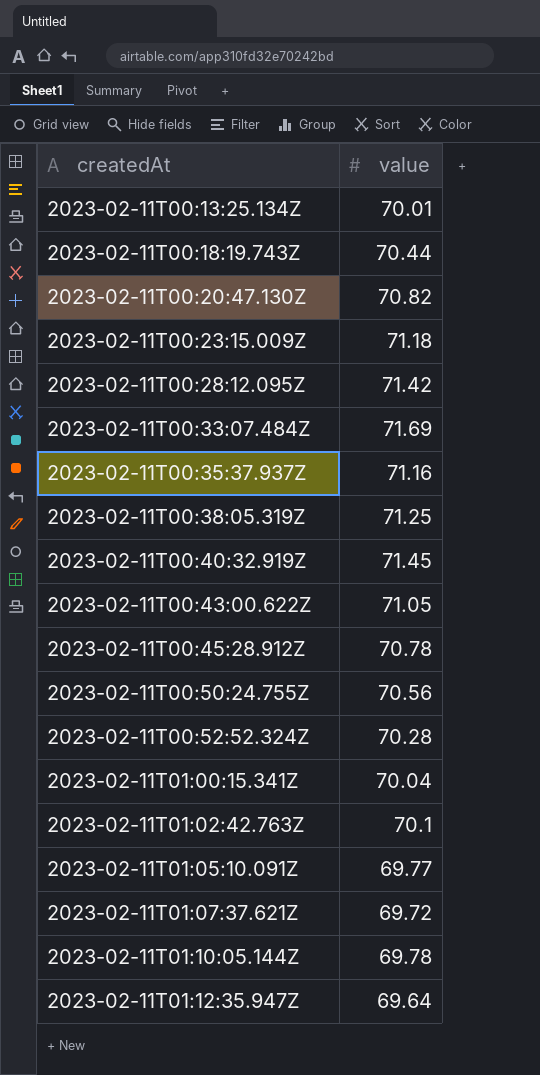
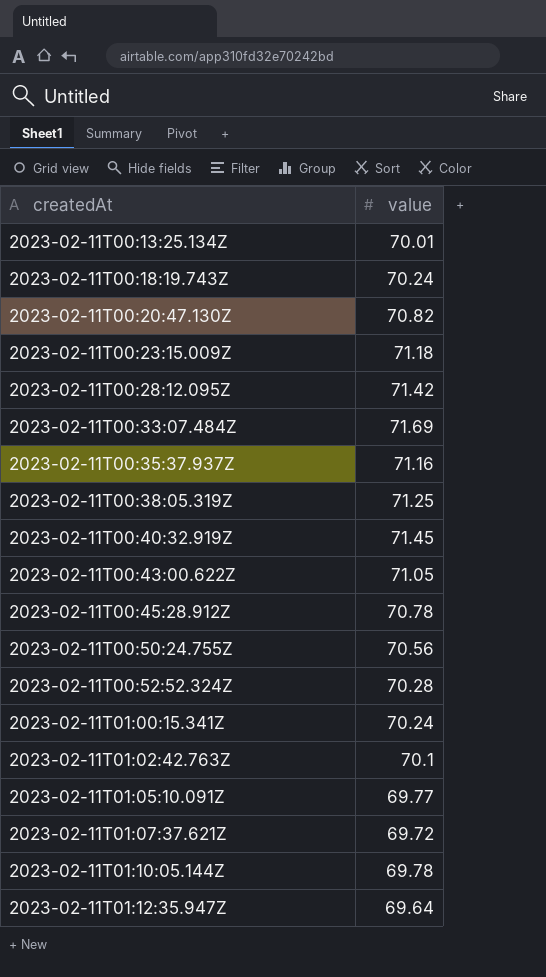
2023-02-11T00:18:19.743Z | value: 70.44 -> 70.24
2023-02-11T01:00:15.341Z | value: 70.04 -> 70.24

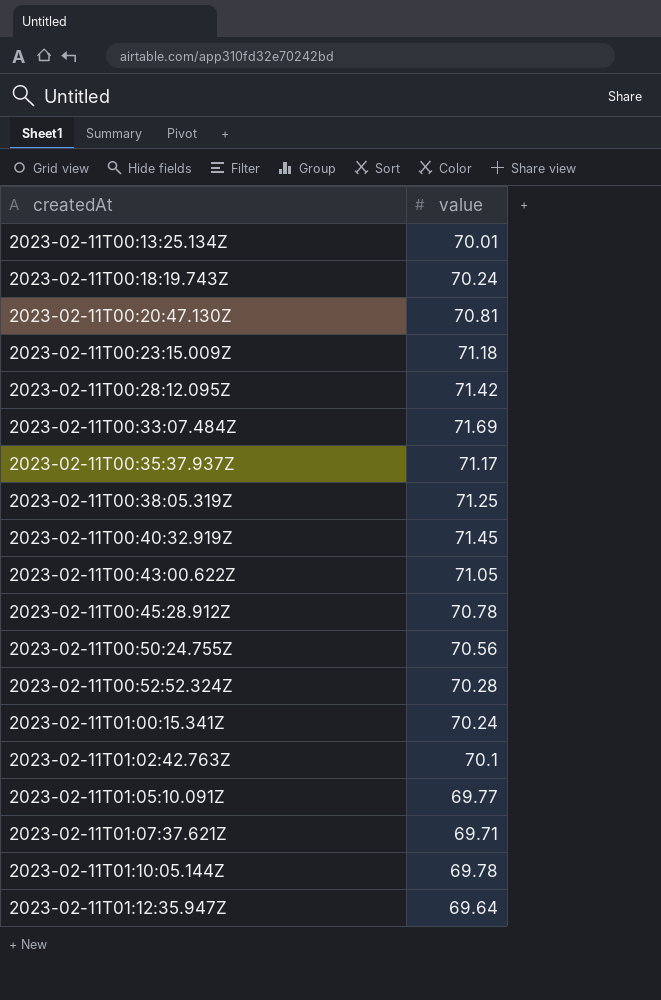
2023-02-11T00:20:47.130Z | value: 70.82 -> 70.81
2023-02-11T00:35:37.937Z | value: 71.16 -> 71.17
2023-02-11T01:07:37.621Z | value: 69.72 -> 69.71

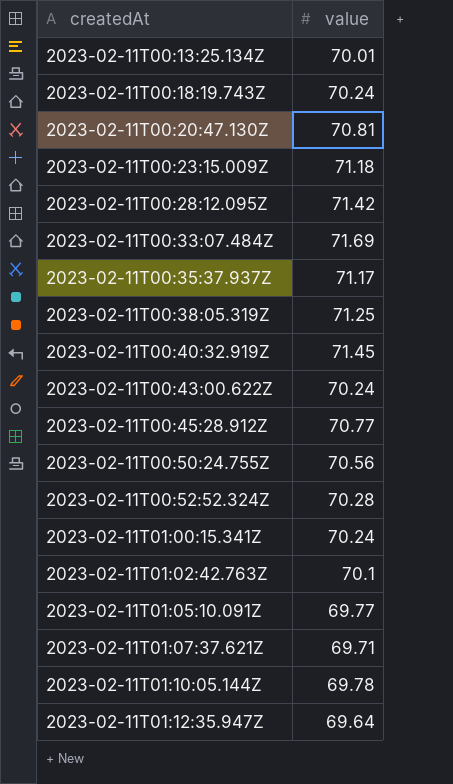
2023-02-11T00:43:00.622Z | value: 71.05 -> 70.24
2023-02-11T00:45:28.912Z | value: 70.78 -> 70.77

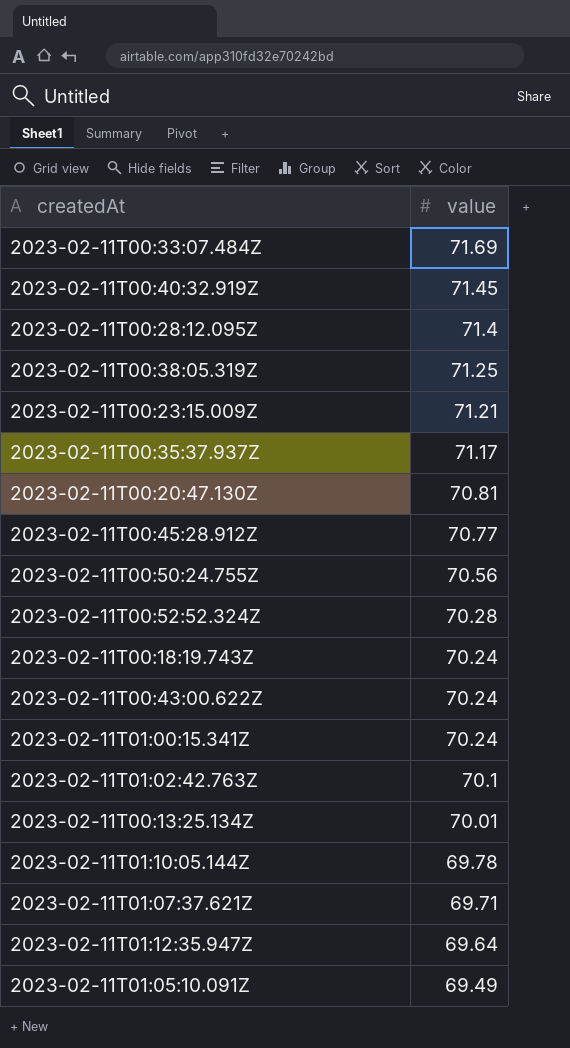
row order: createdAt ascending -> value descending
2023-02-11T00:28:12.095Z | value: 71.42 -> 71.4
2023-02-11T00:23:15.009Z | value: 71.18 -> 71.21
2023-02-11T01:05:10.091Z | value: 69.77 -> 69.49

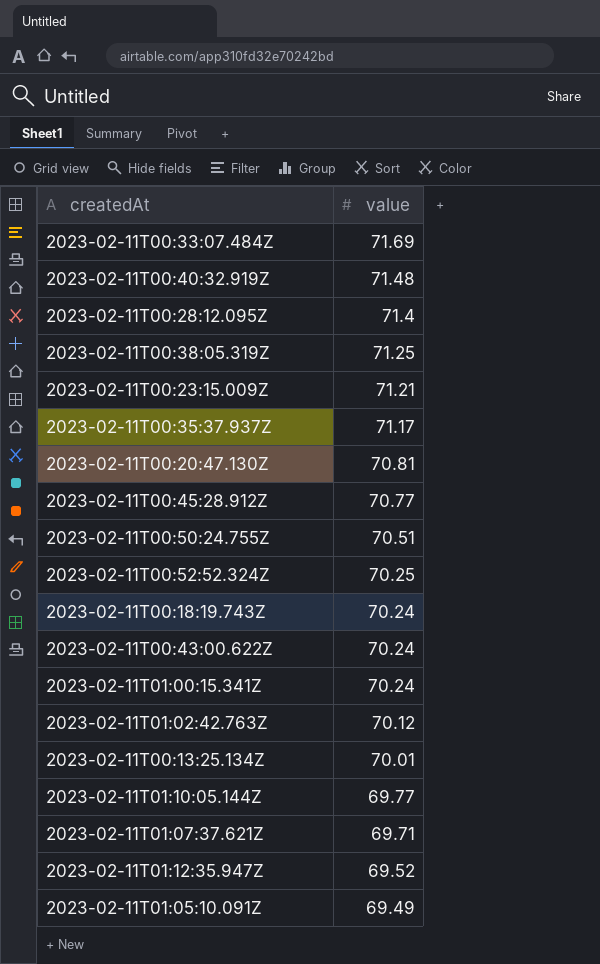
2023-02-11T00:40:32.919Z | value: 71.45 -> 71.48
2023-02-11T00:50:24.755Z | value: 70.56 -> 70.51
2023-02-11T00:52:52.324Z | value: 70.28 -> 70.25
2023-02-11T01:02:42.763Z | value: 70.1 -> 70.12
2023-02-11T01:10:05.144Z | value: 69.78 -> 69.77
2023-02-11T01:12:35.947Z | value: 69.64 -> 69.52

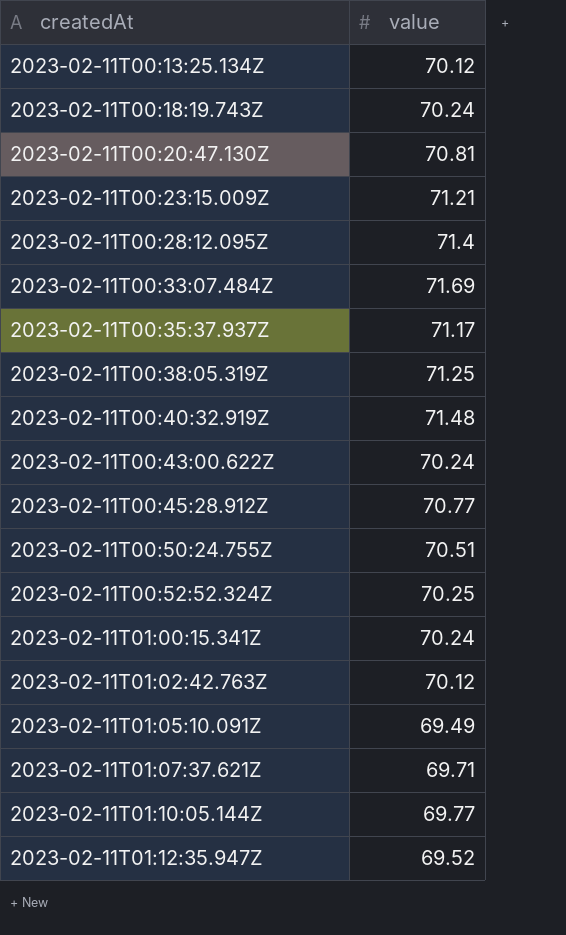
row order: value descending -> createdAt ascending
2023-02-11T00:13:25.134Z | value: 70.01 -> 70.12

